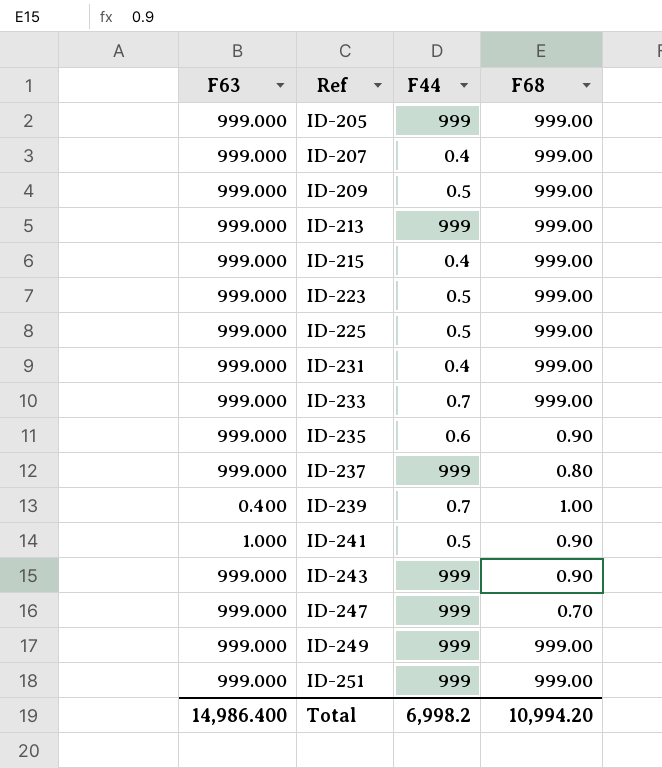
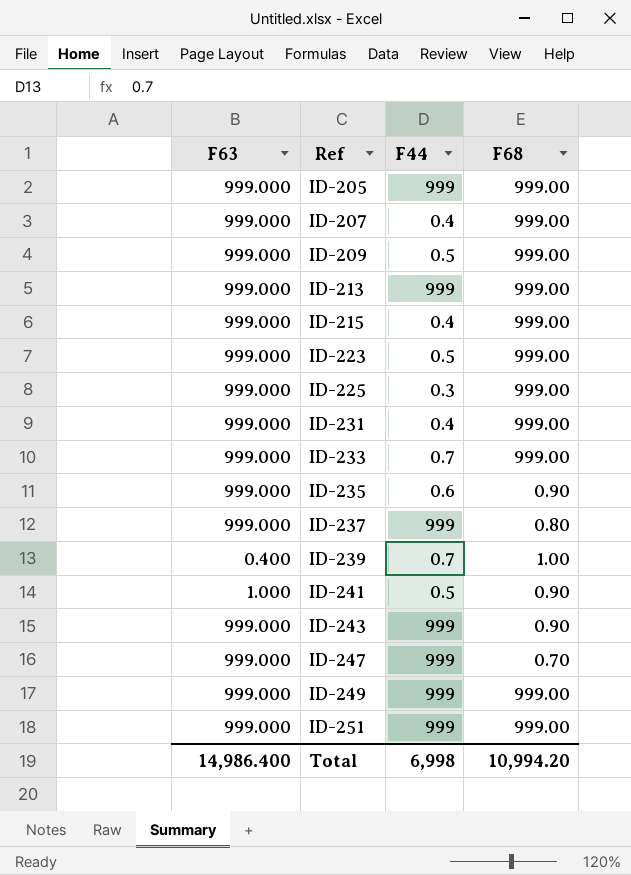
ID-225 | F44: 0.5 -> 0.3
Total | F44: 6,998.2 -> 6,998

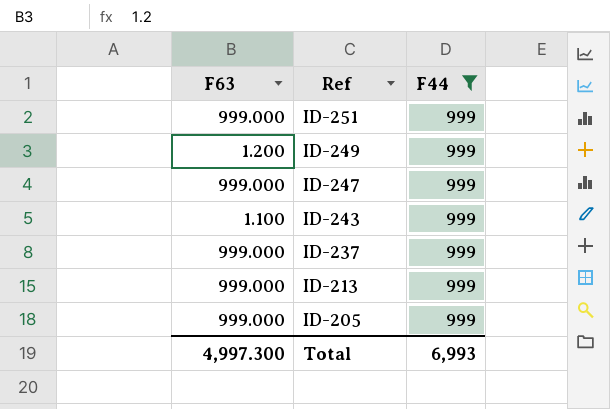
filter: none -> F44 = 999
row order: Ref ascending -> Ref descending
column F68 | position: 4 -> none
ID-249 | F63: 999.000 -> 1.200
ID-243 | F63: 999.000 -> 1.100
Total | F63: 14,986.400 -> 4,997.300
Total | F44: 6,998 -> 6,993

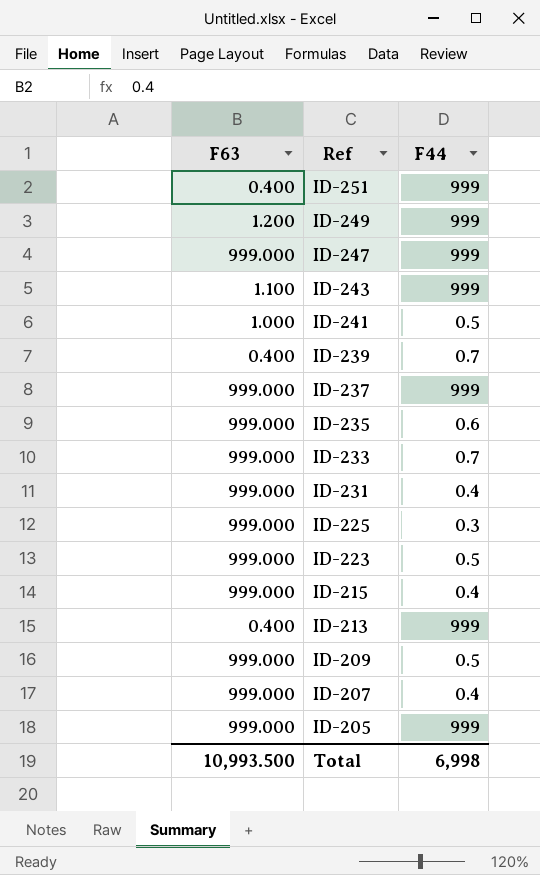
filter: F44 = 999 -> none
ID-251 | F63: 999.000 -> 0.400
ID-213 | F63: 999.000 -> 0.400
Total | F63: 4,997.300 -> 10,993.500
Total | F44: 6,993 -> 6,998

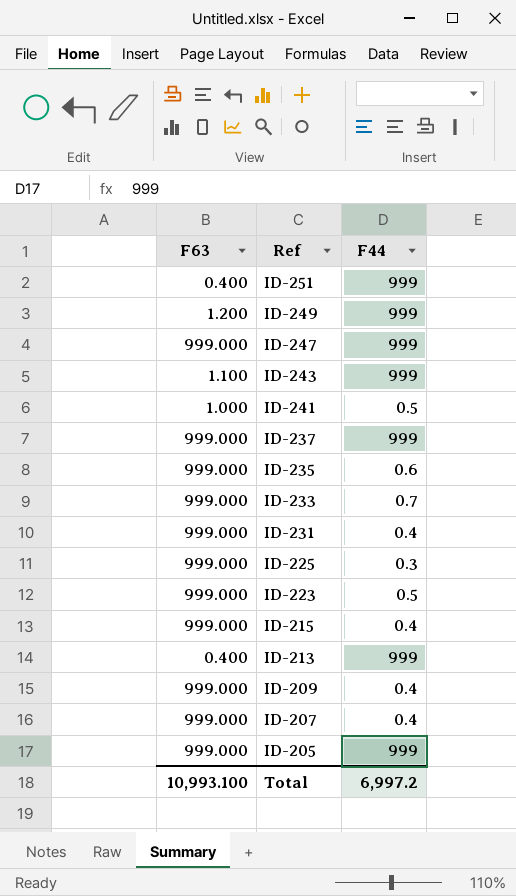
row ID-239: 0.400 | 0.7 -> none
ID-209 | F44: 0.5 -> 0.4
Total | F63: 10,993.500 -> 10,993.100
Total | F44: 6,998 -> 6,997.2

